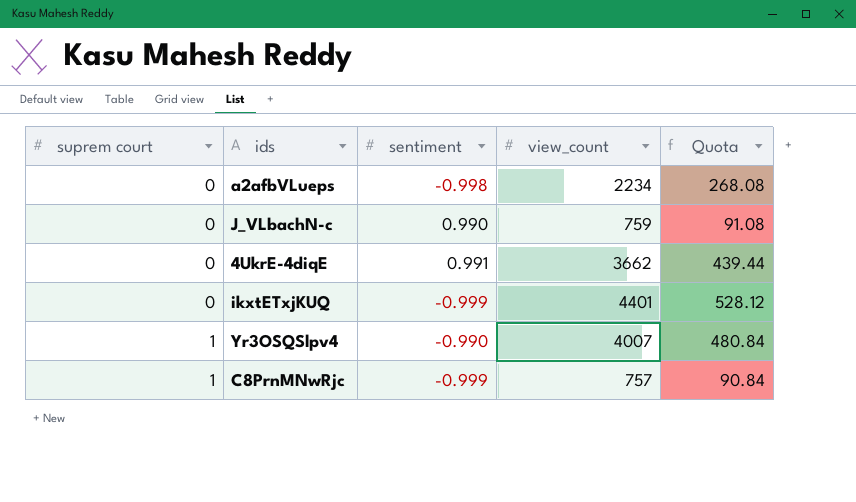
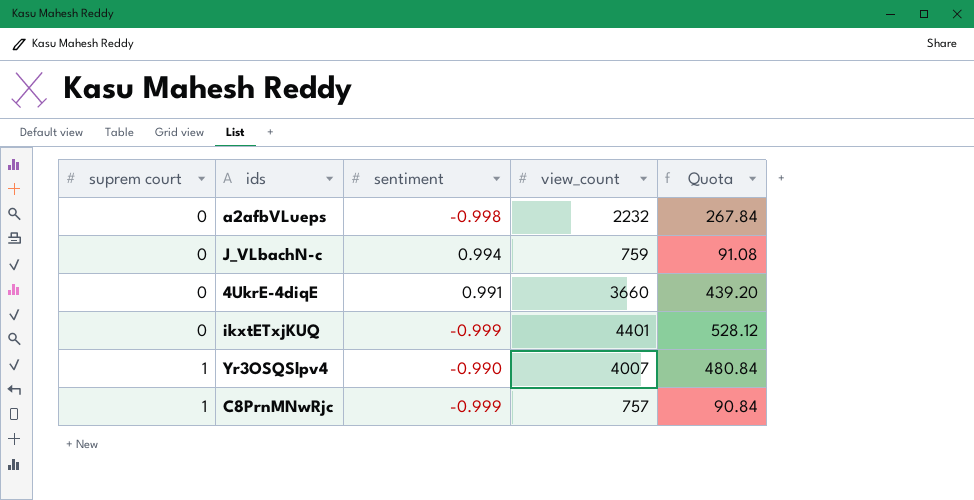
a2afbVLueps | view_count: 2234 -> 2232
a2afbVLueps | Quota: 268.08 -> 267.84
J_VLbachN-c | sentiment: 0.990 -> 0.994
4UkrE-4diqE | view_count: 3662 -> 3660
4UkrE-4diqE | Quota: 439.44 -> 439.20

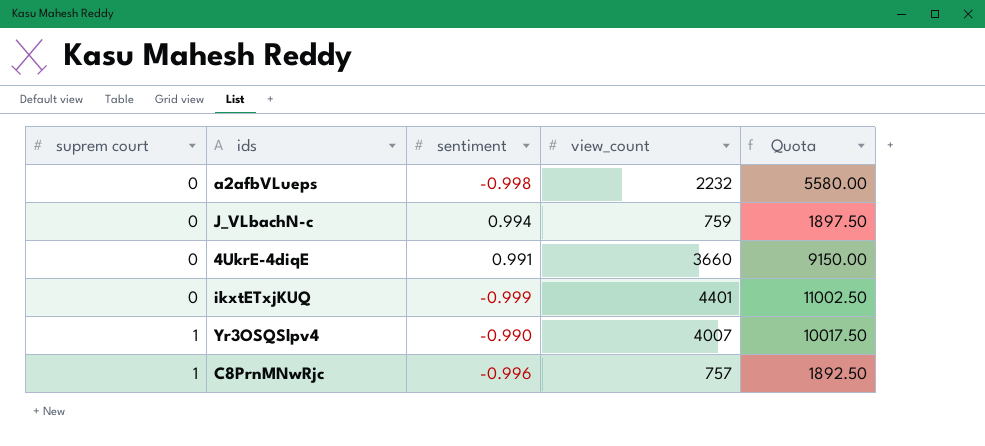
column Quota | formula: [view_count] * 0.12 -> [view_count] * 2.5
C8PrnMNwRjc | sentiment: -0.999 -> -0.996

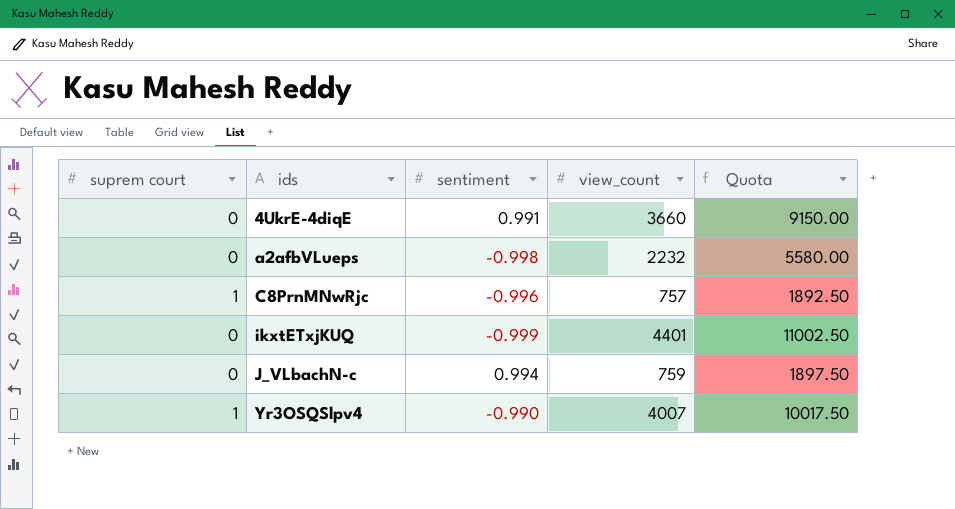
row order: suprem court ascending -> ids ascending

